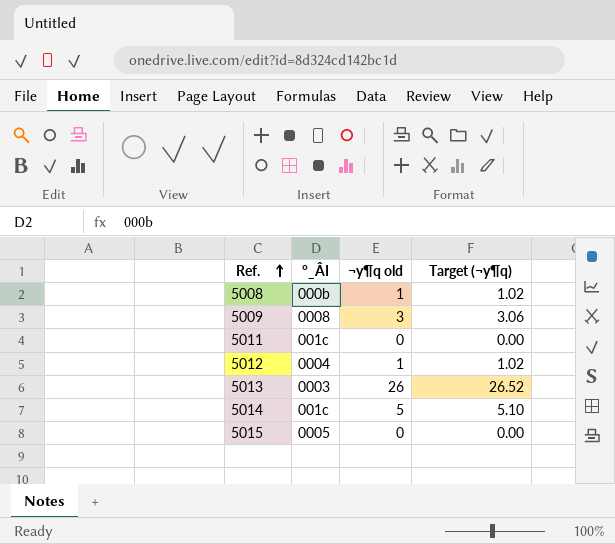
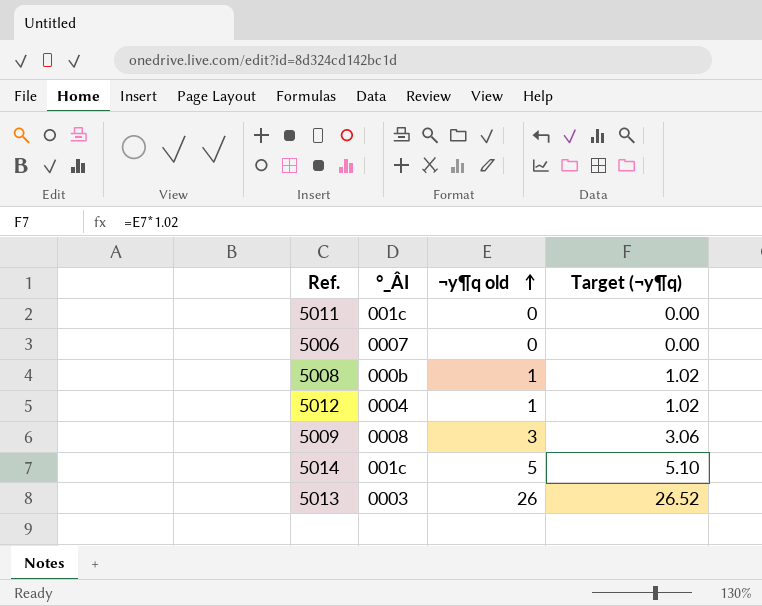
row order: Ref. ascending -> ¬y¶q old ascending
row 5015: 0005 | 0 | 0.00 -> none
row 5006: none -> 0007 | 0 | 0.00

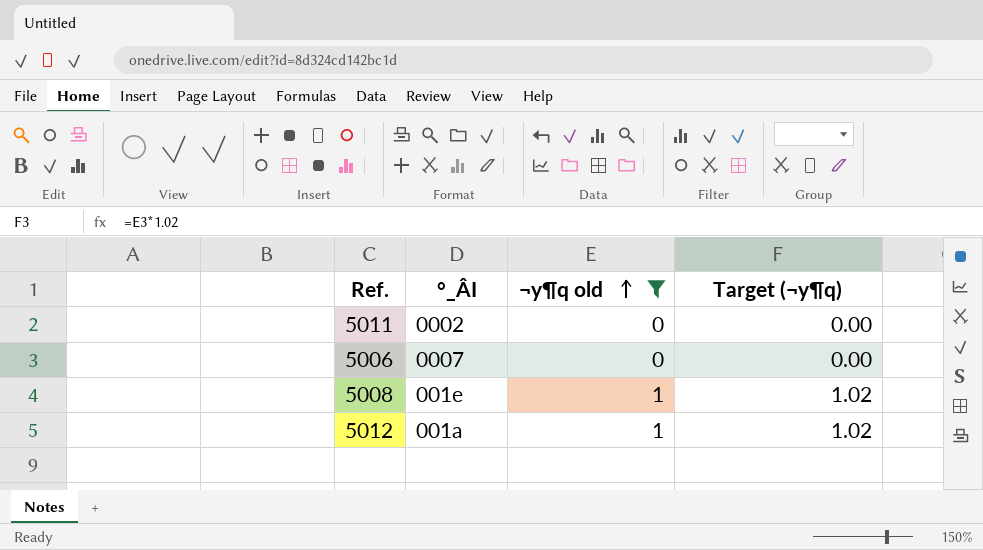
filter: none -> ¬y¶q old <= 1
5011 | °_ÂI: 001c -> 0002
5008 | °_ÂI: 000b -> 001e
5012 | °_ÂI: 0004 -> 001a

